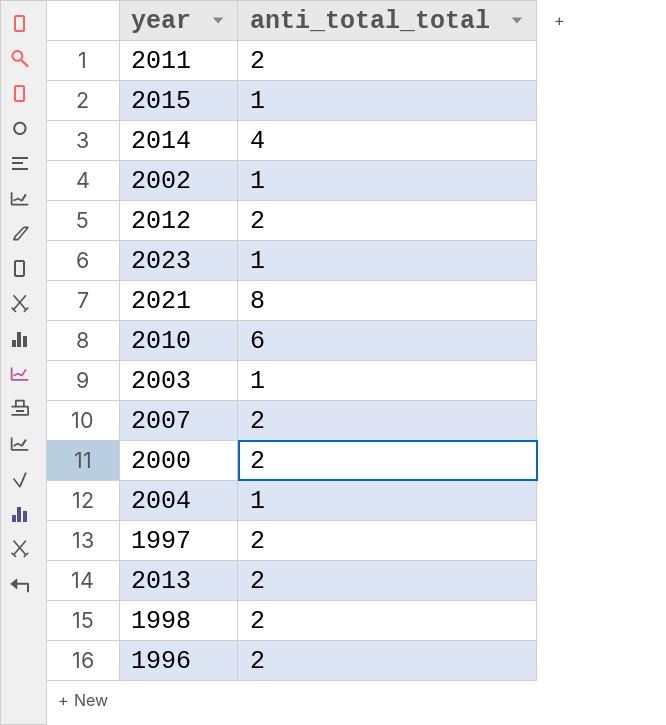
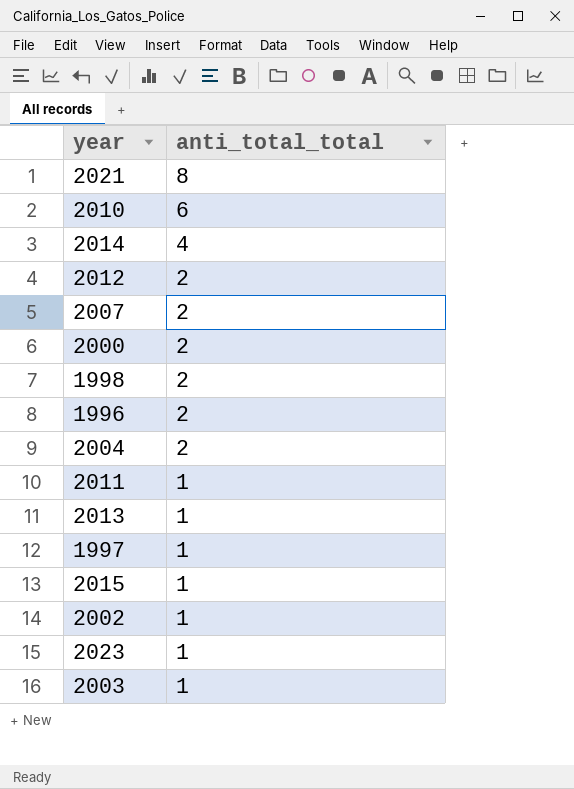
row order: none -> anti_total_total descending
2004 | anti_total_total: 1 -> 2
2011 | anti_total_total: 2 -> 1
2013 | anti_total_total: 2 -> 1
1997 | anti_total_total: 2 -> 1

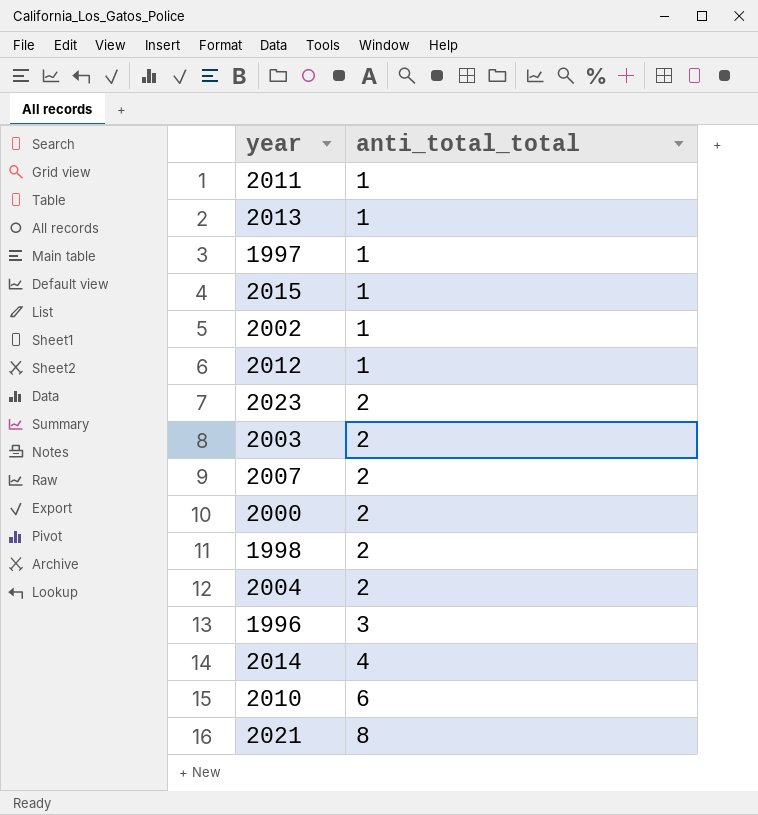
row order: anti_total_total descending -> anti_total_total ascending
2012 | anti_total_total: 2 -> 1
2023 | anti_total_total: 1 -> 2
2003 | anti_total_total: 1 -> 2
1996 | anti_total_total: 2 -> 3

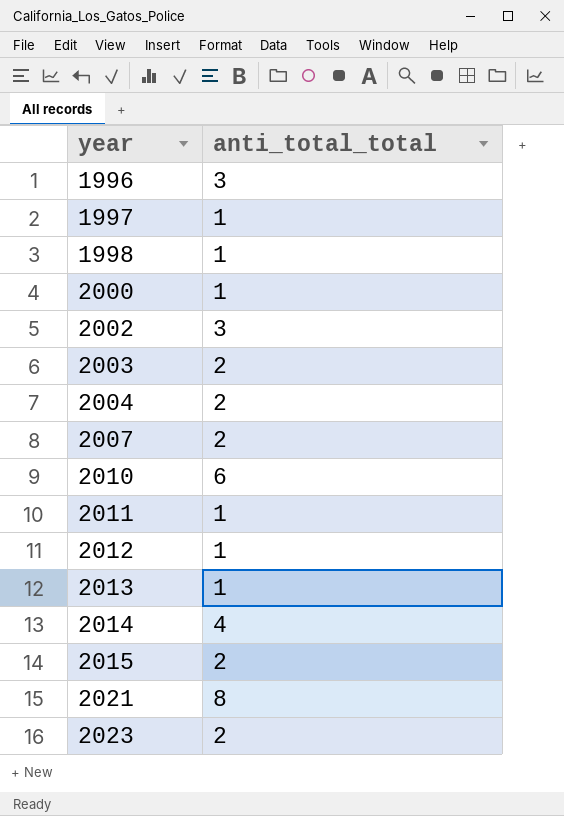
row order: anti_total_total ascending -> year ascending
1998 | anti_total_total: 2 -> 1
2000 | anti_total_total: 2 -> 1
2002 | anti_total_total: 1 -> 3
2015 | anti_total_total: 1 -> 2

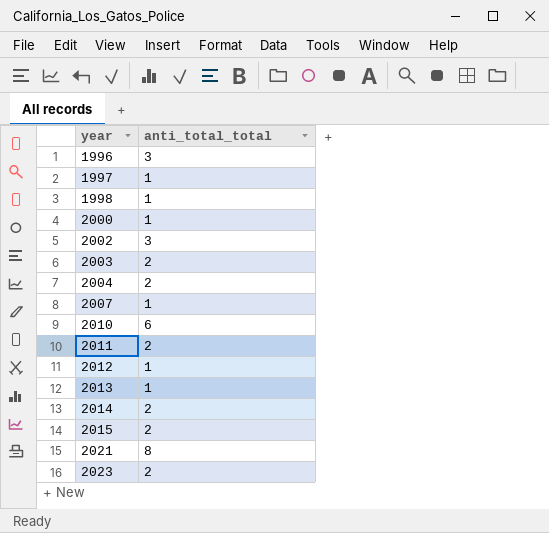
2007 | anti_total_total: 2 -> 1
2011 | anti_total_total: 1 -> 2
2014 | anti_total_total: 4 -> 2

